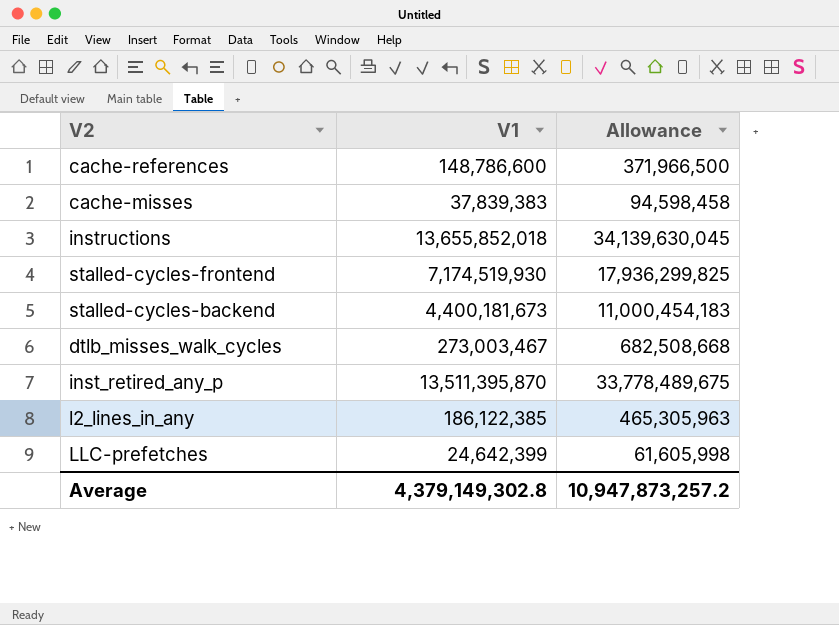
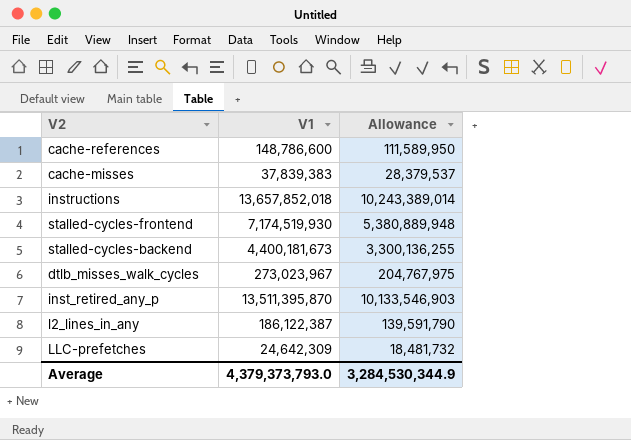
column Allowance | formula: [V1] * 2.5 -> [V1] * 0.75
instructions | V1: 13,655,852,018 -> 13,657,852,018
dtlb_misses_walk_cycles | V1: 273,003,467 -> 273,023,967
l2_lines_in_any | V1: 186,122,385 -> 186,122,387
LLC-prefetches | V1: 24,642,399 -> 24,642,309
Average | V1: 4,379,149,302.8 -> 4,379,373,793.0
Average | Allowance: 10,947,873,257.2 -> 3,284,530,344.9

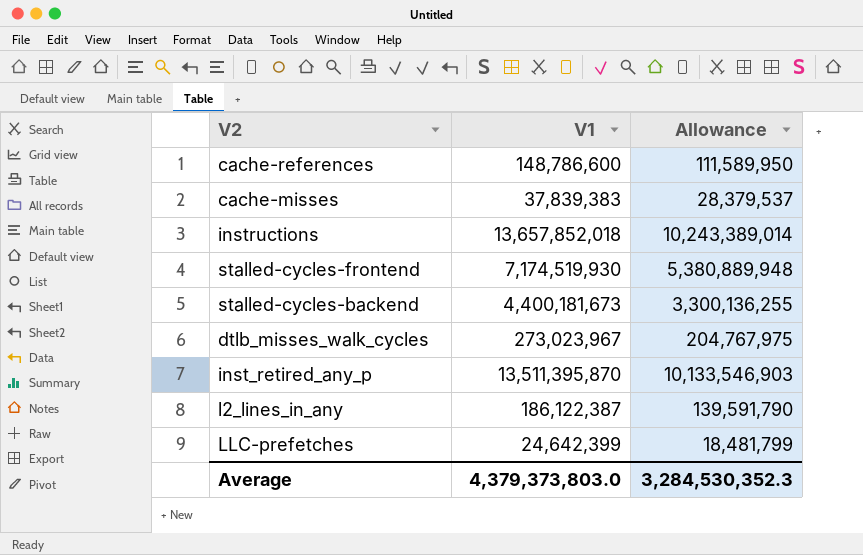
LLC-prefetches | V1: 24,642,309 -> 24,642,399
LLC-prefetches | Allowance: 18,481,732 -> 18,481,799
Average | V1: 4,379,373,793.0 -> 4,379,373,803.0
Average | Allowance: 3,284,530,344.9 -> 3,284,530,352.3

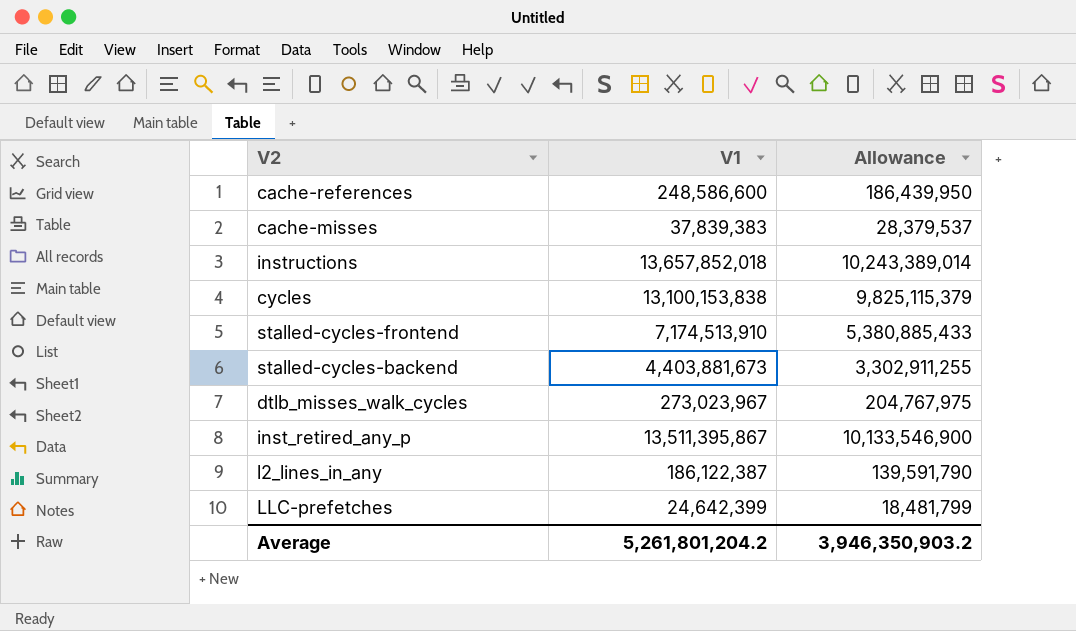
cache-references | V1: 148,786,600 -> 248,586,600
cache-references | Allowance: 111,589,950 -> 186,439,950
row cycles: none -> 13,100,153,838 | 9,825,115,379
stalled-cycles-frontend | V1: 7,174,519,930 -> 7,174,513,910
stalled-cycles-frontend | Allowance: 5,380,889,948 -> 5,380,885,433
stalled-cycles-backend | V1: 4,400,181,673 -> 4,403,881,673
stalled-cycles-backend | Allowance: 3,300,136,255 -> 3,302,911,255
inst_retired_any_p | V1: 13,511,395,870 -> 13,511,395,867
inst_retired_any_p | Allowance: 10,133,546,903 -> 10,133,546,900
Average | V1: 4,379,373,803.0 -> 5,261,801,204.2
Average | Allowance: 3,284,530,352.3 -> 3,946,350,903.2

